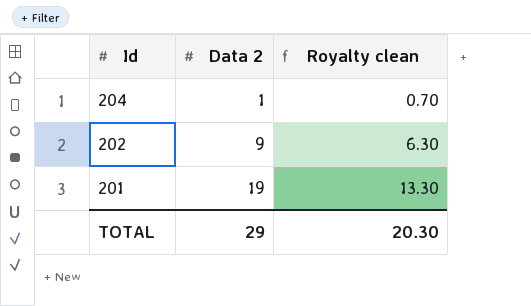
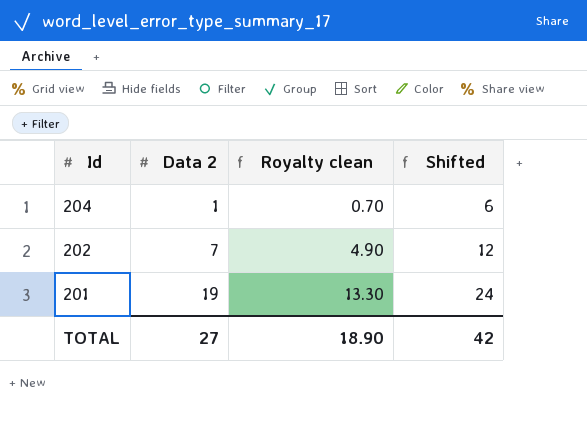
column Shifted | formula: none -> [Data 2] + 5
202 | Data 2: 9 -> 7
202 | Royalty clean: 6.30 -> 4.90
TOTAL | Data 2: 29 -> 27
TOTAL | Royalty clean: 20.30 -> 18.90

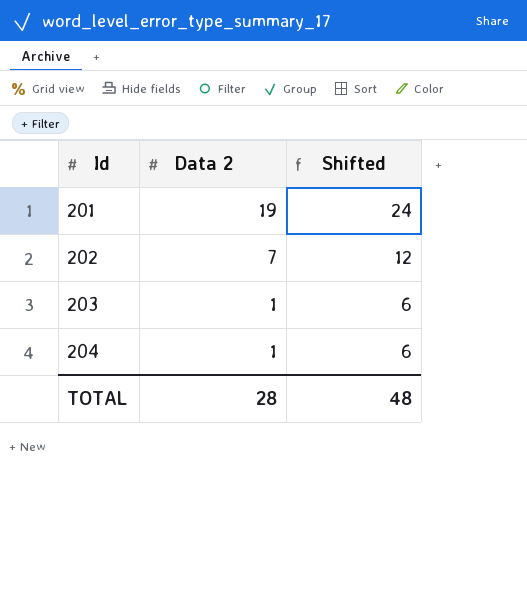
row order: Id descending -> Id ascending
column Royalty clean | formula: [Data 2] * 0.7 -> none
row 203: none -> 1 | 6
TOTAL | Data 2: 27 -> 28
TOTAL | Shifted: 42 -> 48

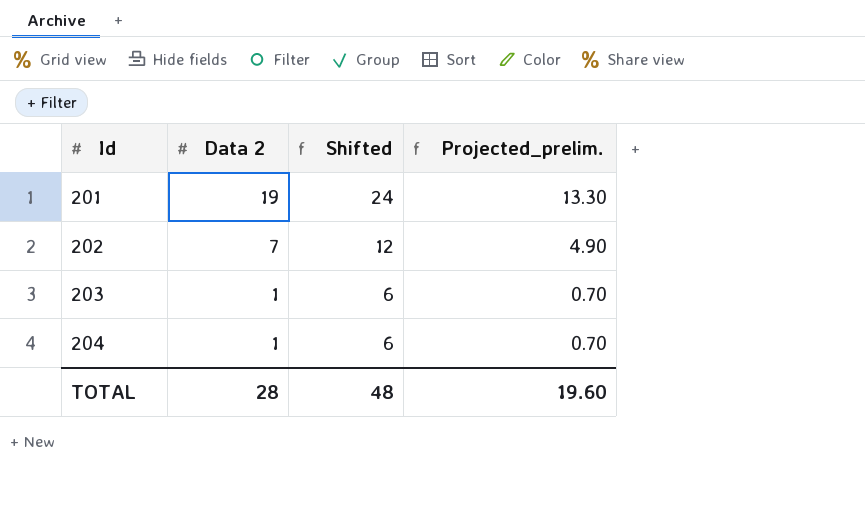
column Projected_prelim. | formula: none -> [Data 2] * 0.7

